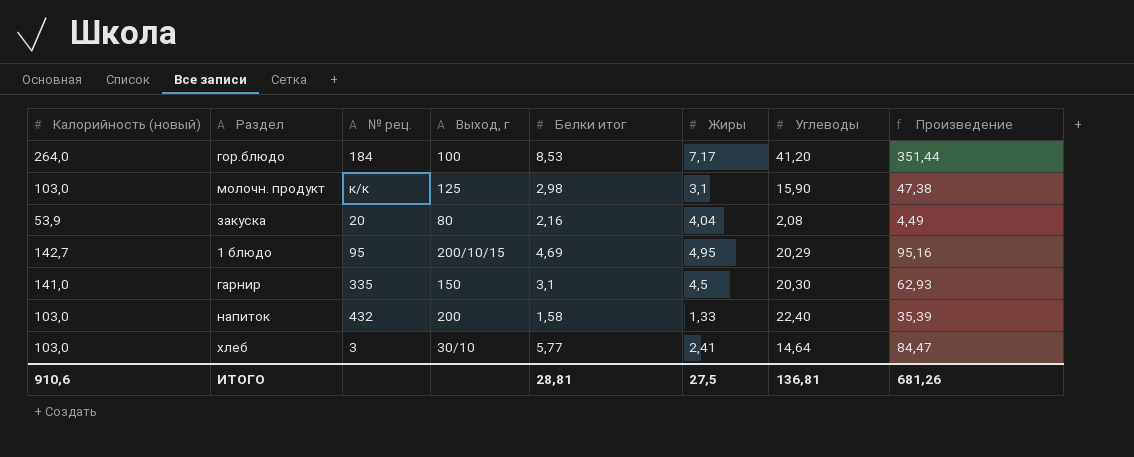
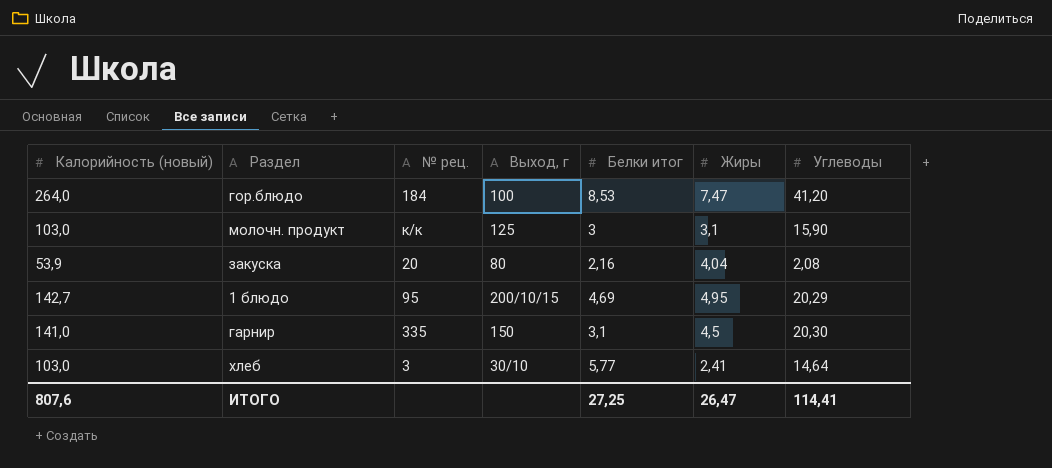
column Произведение | formula: [Белки итог] * [Углеводы] -> none
row напиток: 103,0 | 432 | 200 | 1,58 | 1,33 | 22,40 | 35,39 -> none
гор.блюдо | Жиры: 7,17 -> 7,47
молочн. продукт | Белки итог: 2,98 -> 3
ИТОГО | Калорийность (новый): 910,6 -> 807,6
ИТОГО | Белки итог: 28,81 -> 27,25
ИТОГО | Жиры: 27,5 -> 26,47
ИТОГО | Углеводы: 136,81 -> 114,41

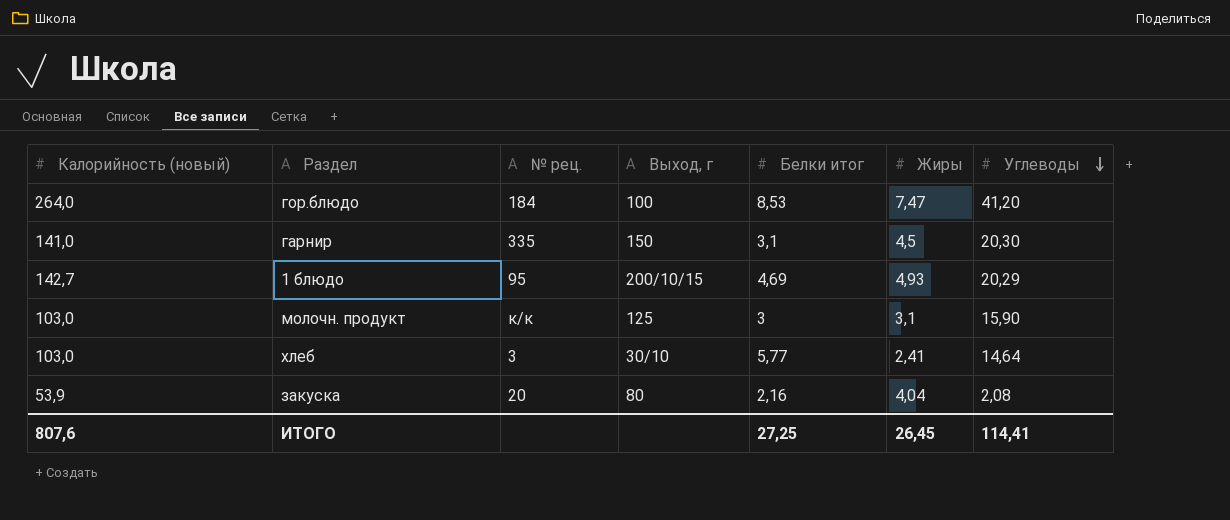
row order: none -> Углеводы descending
1 блюдо | Жиры: 4,95 -> 4,93
ИТОГО | Жиры: 26,47 -> 26,45

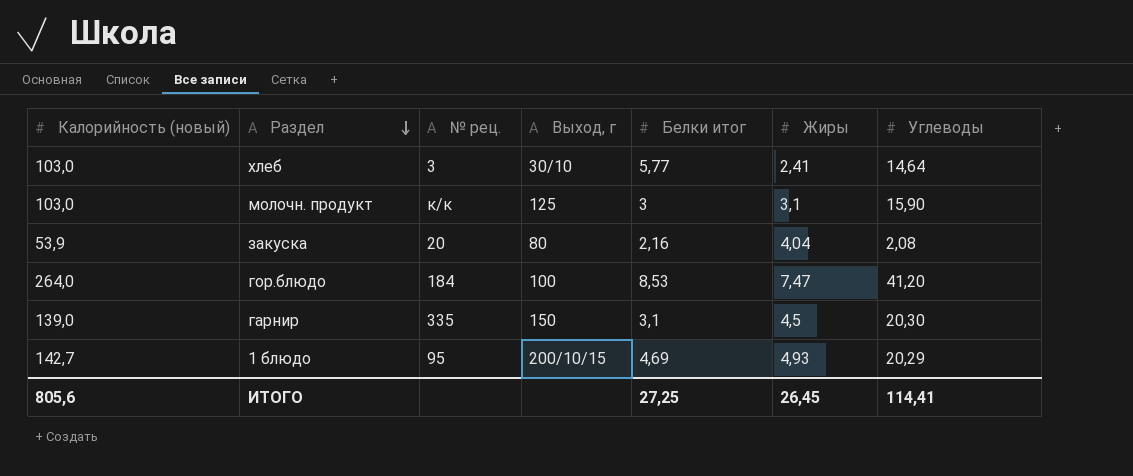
row order: Углеводы descending -> Раздел descending
гарнир | Калорийность (новый): 141,0 -> 139,0
ИТОГО | Калорийность (новый): 807,6 -> 805,6

